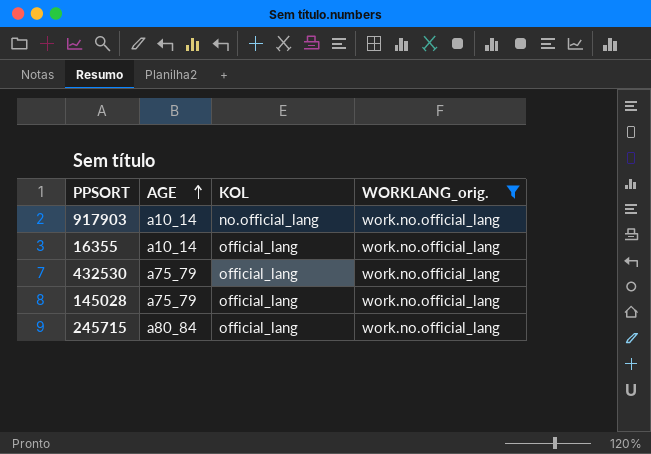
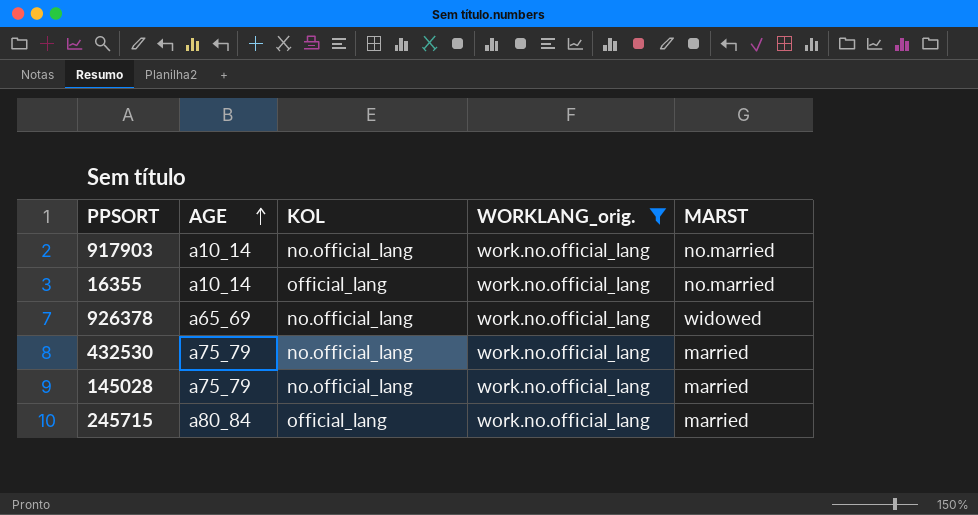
column MARST | position: none -> 5
row 926378: none -> a65_69 | no.official_lang | work.no.official_lang | widowed
432530 | KOL: official_lang -> no.official_lang
145028 | KOL: official_lang -> no.official_lang

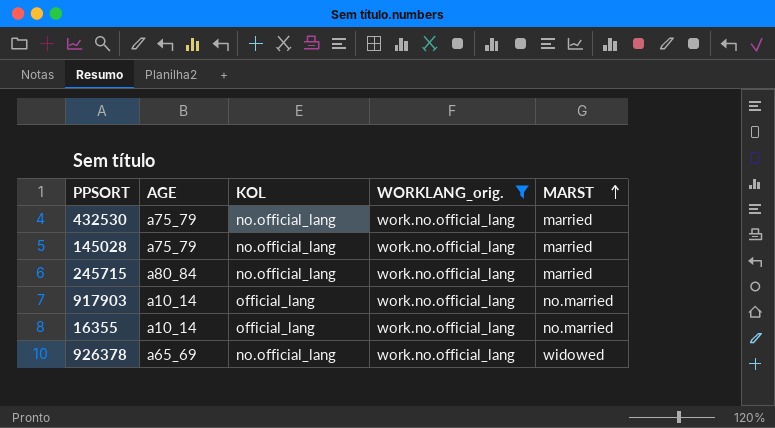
row order: AGE ascending -> MARST ascending
245715 | KOL: official_lang -> no.official_lang
917903 | KOL: no.official_lang -> official_lang

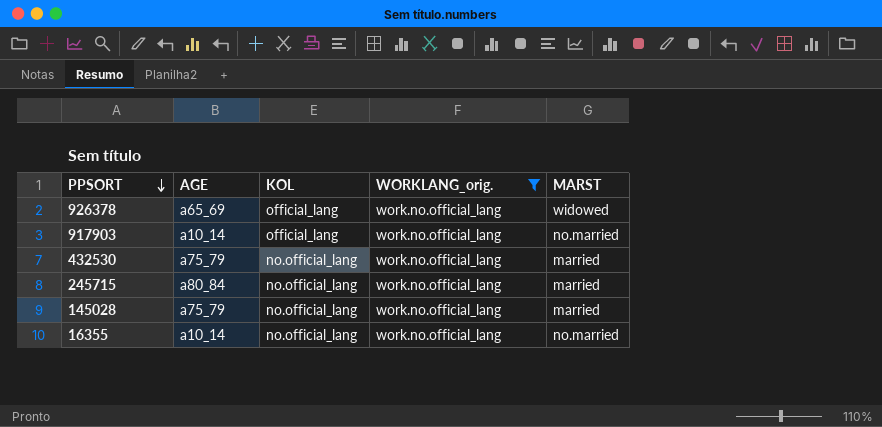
row order: MARST ascending -> PPSORT descending
926378 | KOL: no.official_lang -> official_lang
16355 | KOL: official_lang -> no.official_lang

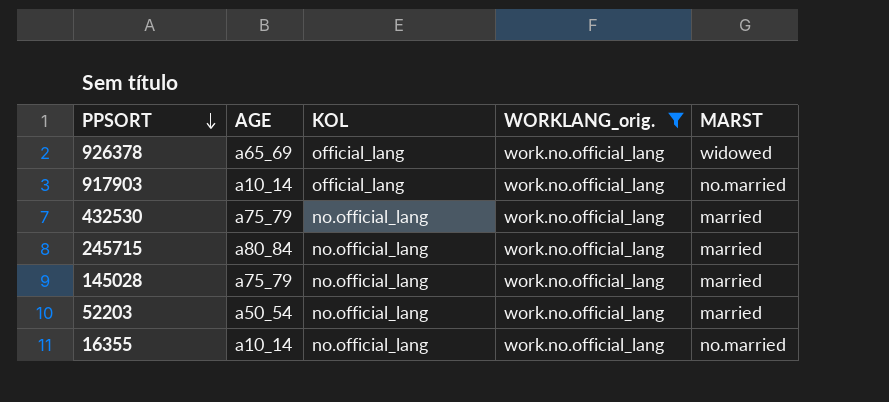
row 52203: none -> a50_54 | no.official_lang | work.no.official_lang | married

